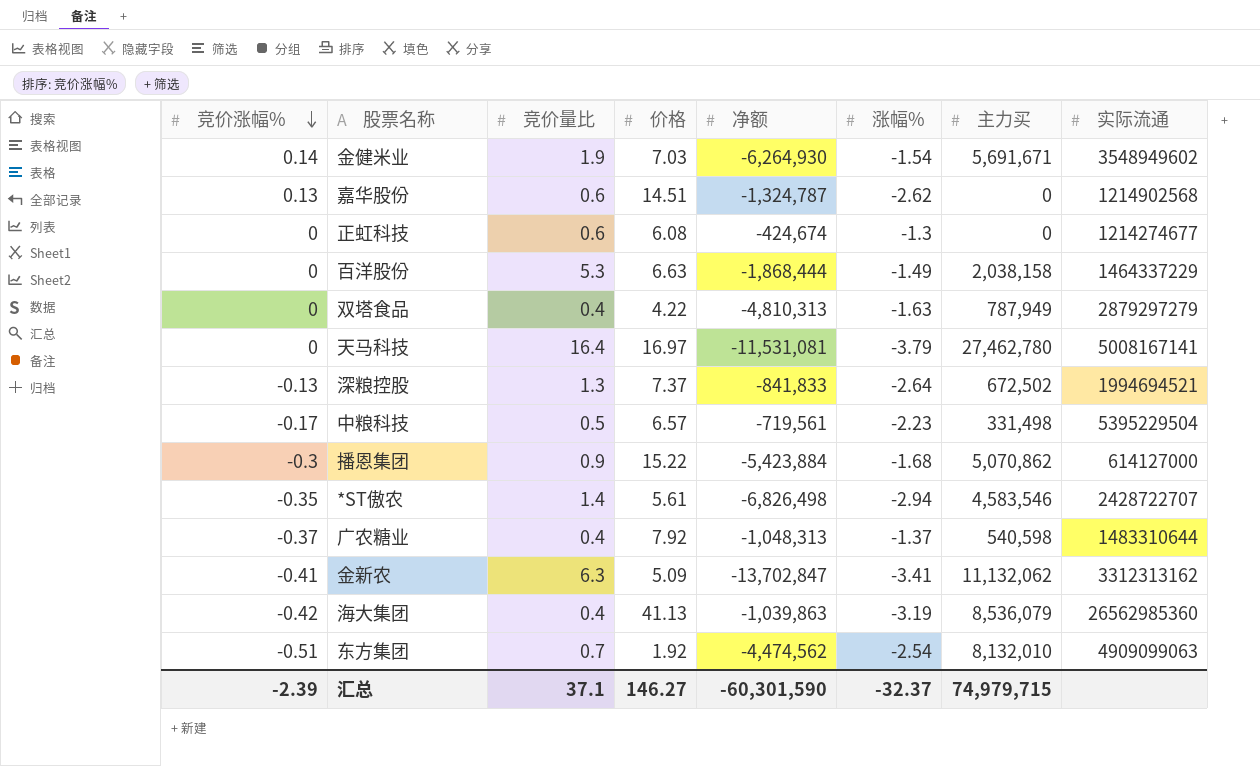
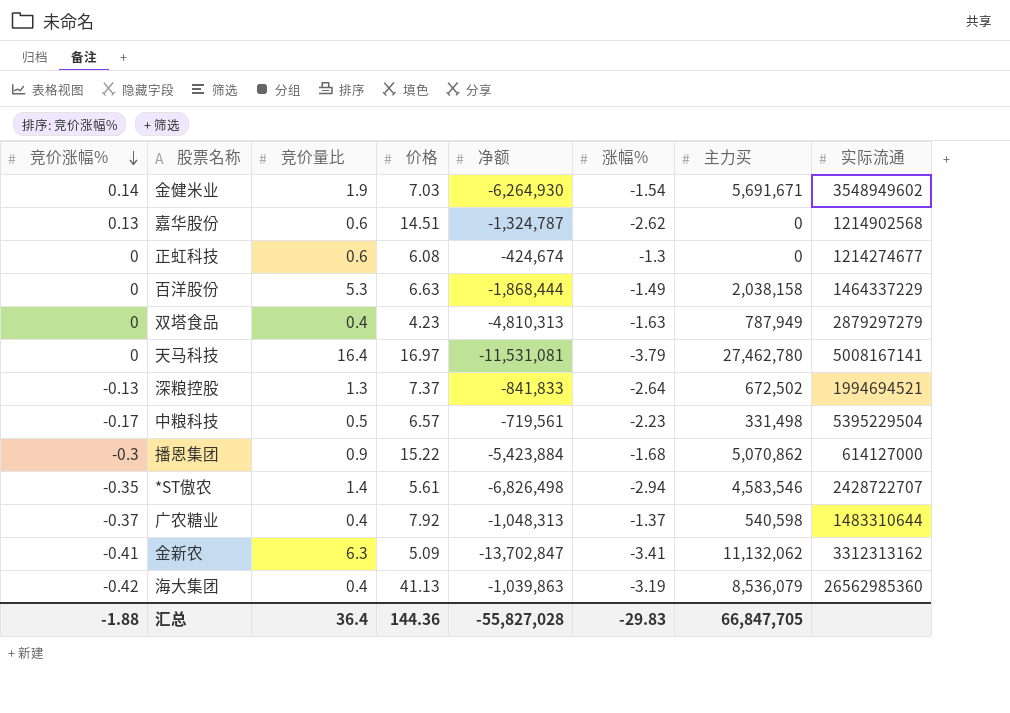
row 东方集团: -0.51 | 0.7 | 1.92 | -4,474,562 | -2.54 | 8,132,010 | 4909099063 -> none
双塔食品 | 价格: 4.22 -> 4.23
汇总 | 竞价涨幅%: -2.39 -> -1.88
汇总 | 竞价量比: 37.1 -> 36.4
汇总 | 价格: 146.27 -> 144.36
汇总 | 净额: -60,301,590 -> -55,827,028
汇总 | 涨幅%: -32.37 -> -29.83
汇总 | 主力买: 74,979,715 -> 66,847,705

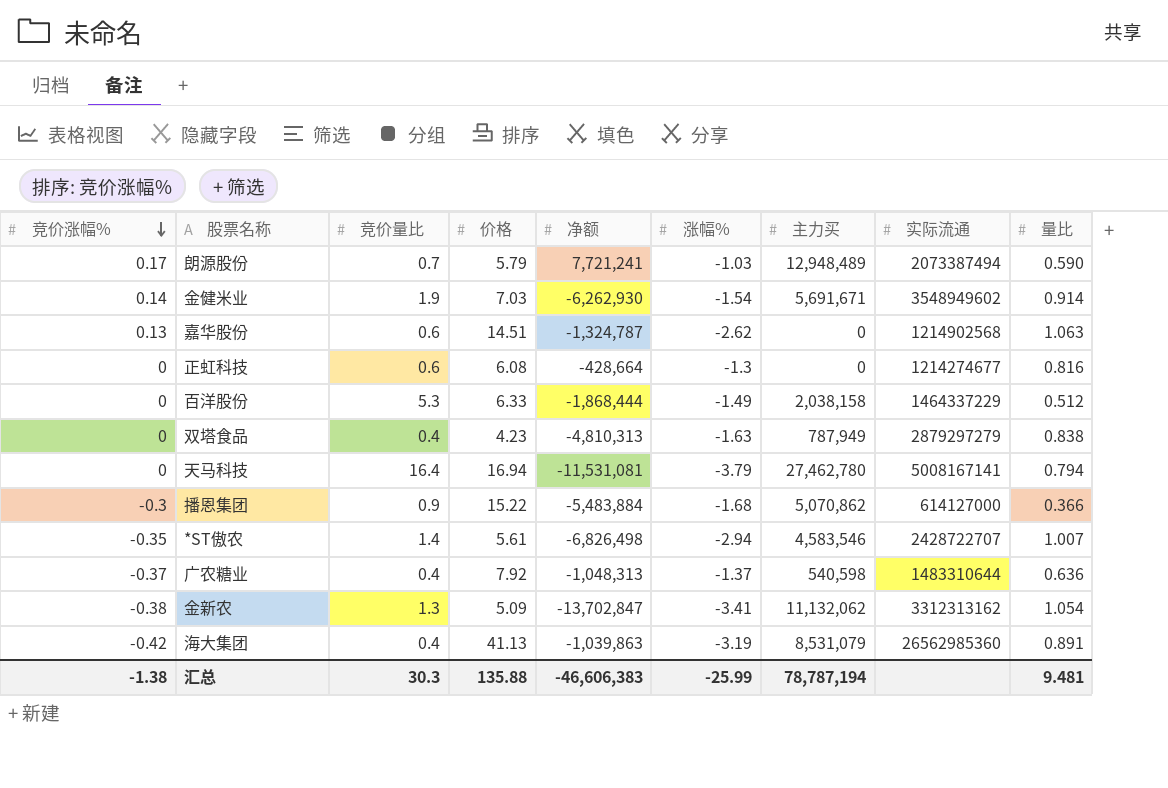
column 量比 | position: none -> 9
row 深粮控股: -0.13 | 1.3 | 7.37 | -841,833 | -2.64 | 672,502 | 1994694521 -> none
row 中粮科技: -0.17 | 0.5 | 6.57 | -719,561 | -2.23 | 331,498 | 5395229504 -> none
row 朗源股份: none -> 0.17 | 0.7 | 5.79 | 7,721,241 | -1.03 | 12,948,489 | 2073387494 | 0.590
金健米业 | 净额: -6,264,930 -> -6,262,930
正虹科技 | 净额: -424,674 -> -428,664
百洋股份 | 价格: 6.63 -> 6.33
天马科技 | 价格: 16.97 -> 16.94
播恩集团 | 净额: -5,423,884 -> -5,483,884
金新农 | 竞价涨幅%: -0.41 -> -0.38
金新农 | 竞价量比: 6.3 -> 1.3
海大集团 | 主力买: 8,536,079 -> 8,531,079
汇总 | 竞价涨幅%: -1.88 -> -1.38
汇总 | 竞价量比: 36.4 -> 30.3
汇总 | 价格: 144.36 -> 135.88
汇总 | 净额: -55,827,028 -> -46,606,383
汇总 | 涨幅%: -29.83 -> -25.99
汇总 | 主力买: 66,847,705 -> 78,787,194

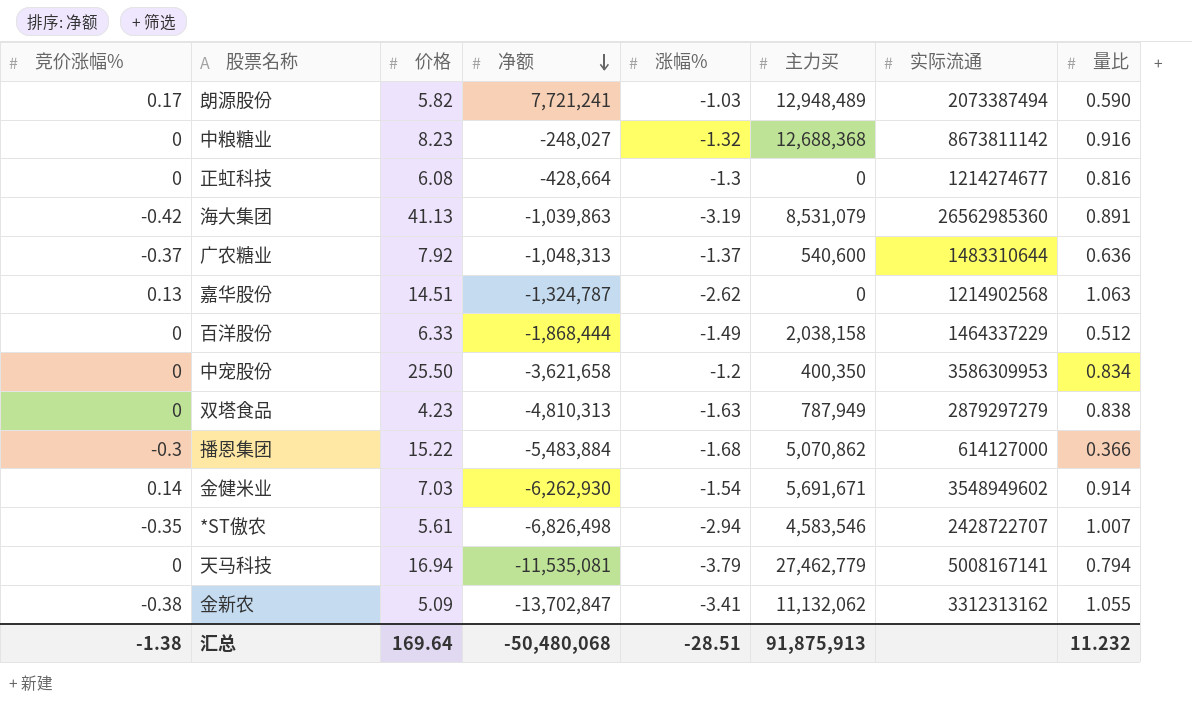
row order: 竞价涨幅% descending -> 净额 descending
column 竞价量比 | position: 3 -> none
朗源股份 | 价格: 5.79 -> 5.82
row 中粮糖业: none -> 0 | 8.23 | -248,027 | -1.32 | 12,688,368 | 8673811142 | 0.916
广农糖业 | 主力买: 540,598 -> 540,600
row 中宠股份: none -> 0 | 25.50 | -3,621,658 | -1.2 | 400,350 | 3586309953 | 0.834
天马科技 | 净额: -11,531,081 -> -11,535,081
天马科技 | 主力买: 27,462,780 -> 27,462,779
金新农 | 量比: 1.054 -> 1.055
汇总 | 价格: 135.88 -> 169.64
汇总 | 净额: -46,606,383 -> -50,480,068
汇总 | 涨幅%: -25.99 -> -28.51
汇总 | 主力买: 78,787,194 -> 91,875,913
汇总 | 量比: 9.481 -> 11.232

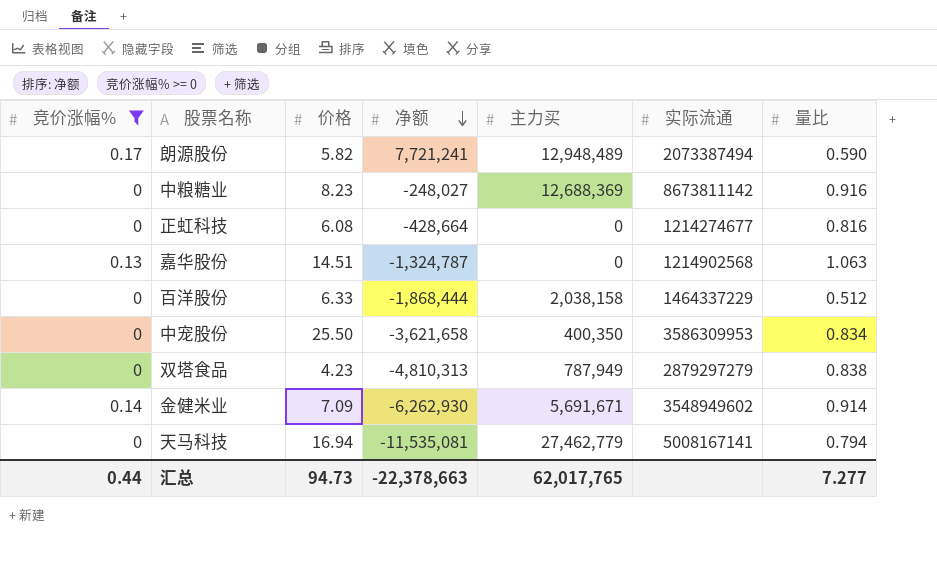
filter: none -> 竞价涨幅% >= 0
column 涨幅% | position: 5 -> none
中粮糖业 | 主力买: 12,688,368 -> 12,688,369
金健米业 | 价格: 7.03 -> 7.09
汇总 | 竞价涨幅%: -1.38 -> 0.44
汇总 | 价格: 169.64 -> 94.73
汇总 | 净额: -50,480,068 -> -22,378,663
汇总 | 主力买: 91,875,913 -> 62,017,765
汇总 | 量比: 11.232 -> 7.277

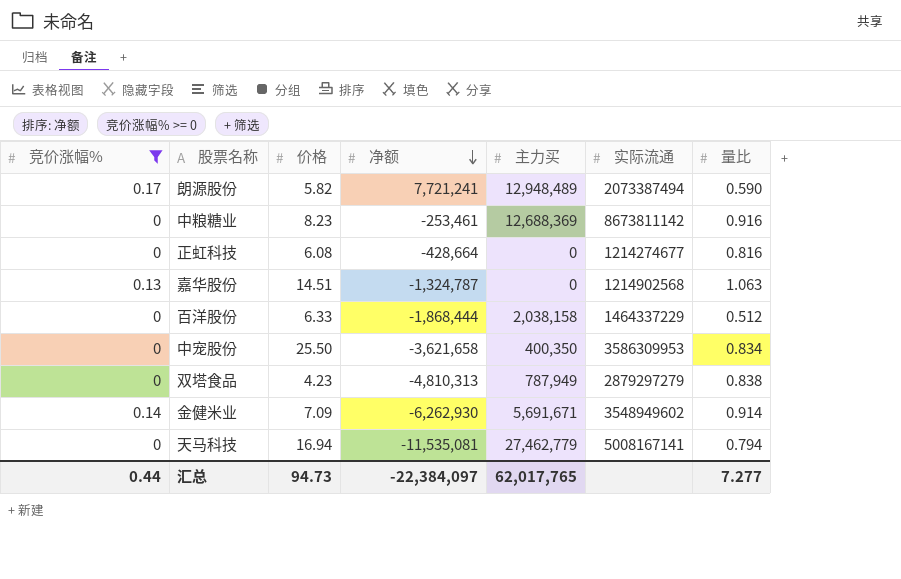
中粮糖业 | 净额: -248,027 -> -253,461
汇总 | 净额: -22,378,663 -> -22,384,097

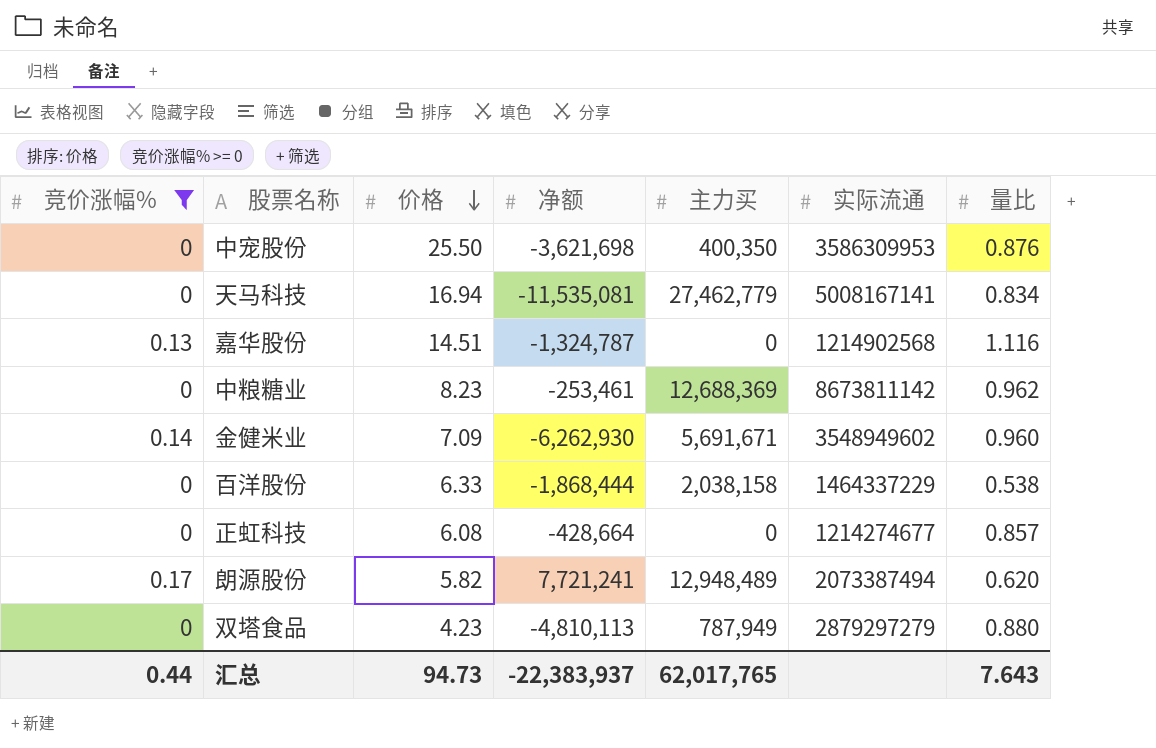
row order: 净额 descending -> 价格 descending
中宠股份 | 净额: -3,621,658 -> -3,621,698
中宠股份 | 量比: 0.834 -> 0.876
天马科技 | 量比: 0.794 -> 0.834
嘉华股份 | 量比: 1.063 -> 1.116
中粮糖业 | 量比: 0.916 -> 0.962
金健米业 | 量比: 0.914 -> 0.960
百洋股份 | 量比: 0.512 -> 0.538
正虹科技 | 量比: 0.816 -> 0.857
朗源股份 | 量比: 0.590 -> 0.620
双塔食品 | 净额: -4,810,313 -> -4,810,113
双塔食品 | 量比: 0.838 -> 0.880
汇总 | 净额: -22,384,097 -> -22,383,937
汇总 | 量比: 7.277 -> 7.643

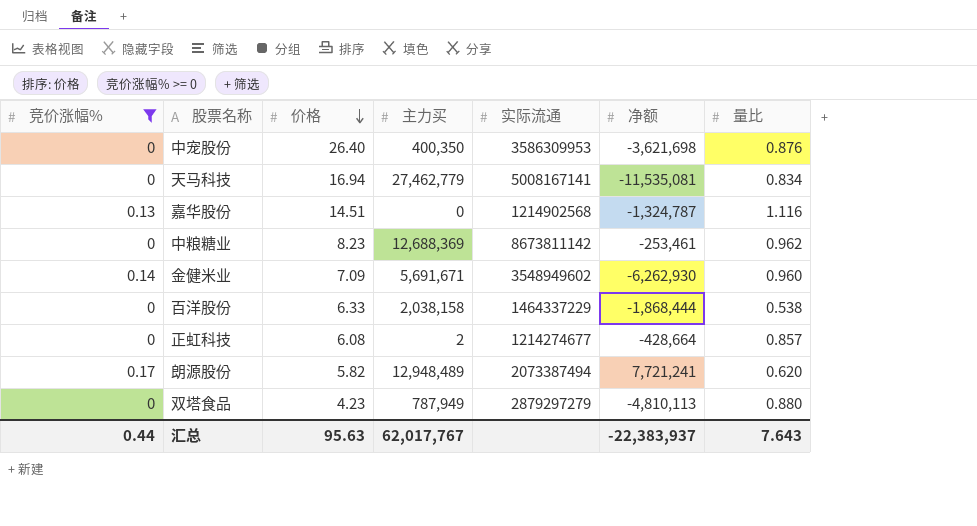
column 净额 | position: 4 -> 6
中宠股份 | 价格: 25.50 -> 26.40
正虹科技 | 主力买: 0 -> 2
汇总 | 价格: 94.73 -> 95.63
汇总 | 主力买: 62,017,765 -> 62,017,767

